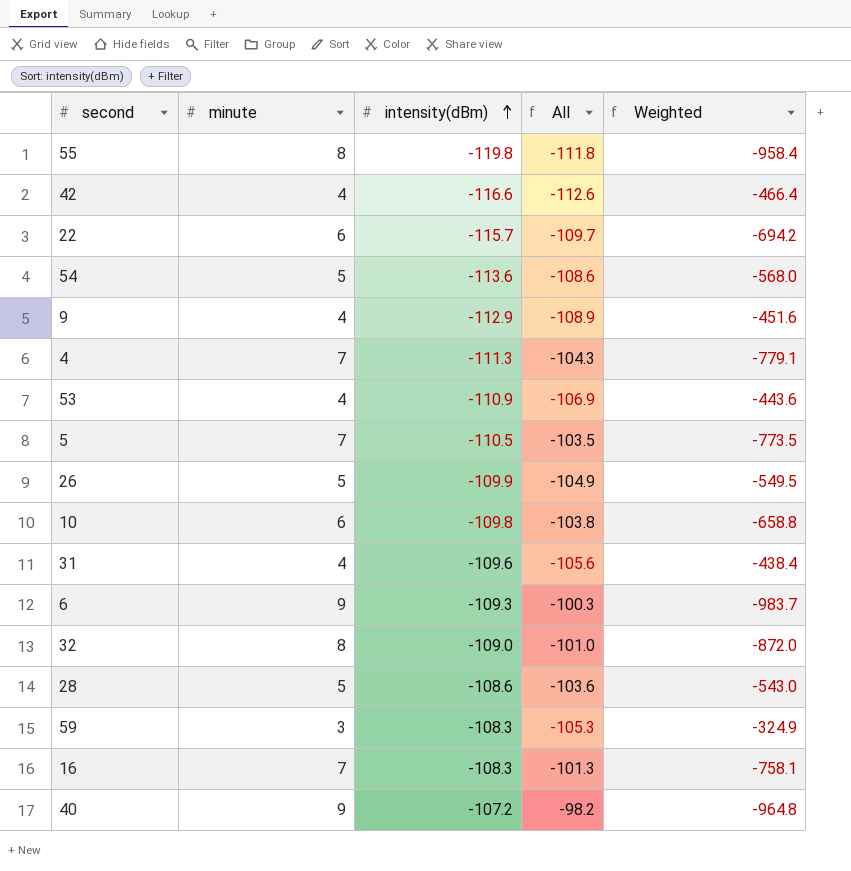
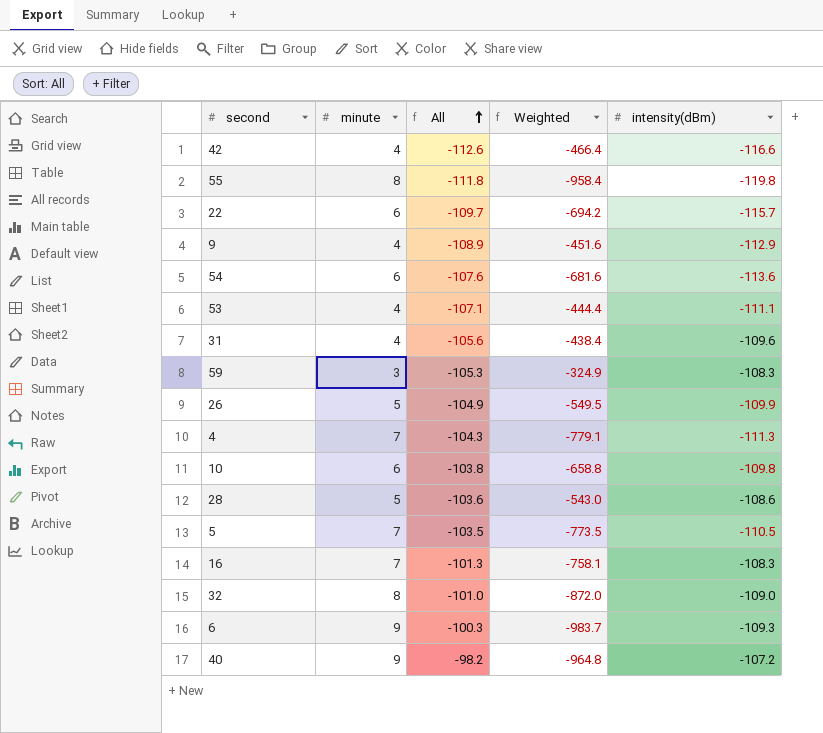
row order: intensity(dBm) ascending -> All ascending
column intensity(dBm) | position: 3 -> 5
54 | minute: 5 -> 6
54 | All: -108.6 -> -107.6
54 | Weighted: -568.0 -> -681.6
53 | All: -106.9 -> -107.1
53 | Weighted: -443.6 -> -444.4
53 | intensity(dBm): -110.9 -> -111.1

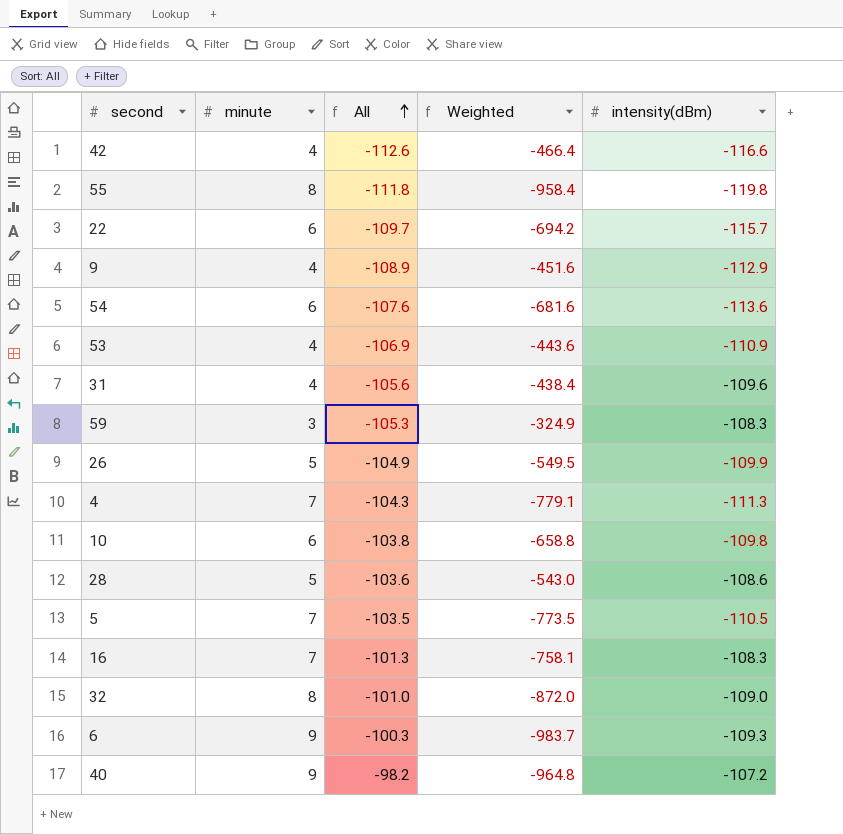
53 | All: -107.1 -> -106.9
53 | Weighted: -444.4 -> -443.6
53 | intensity(dBm): -111.1 -> -110.9

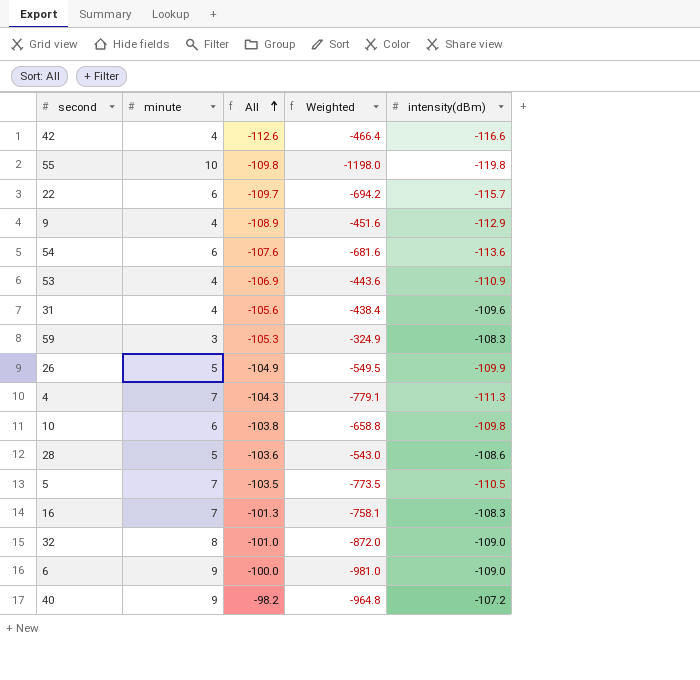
55 | minute: 8 -> 10
55 | All: -111.8 -> -109.8
55 | Weighted: -958.4 -> -1198.0
6 | All: -100.3 -> -100.0
6 | Weighted: -983.7 -> -981.0
6 | intensity(dBm): -109.3 -> -109.0

